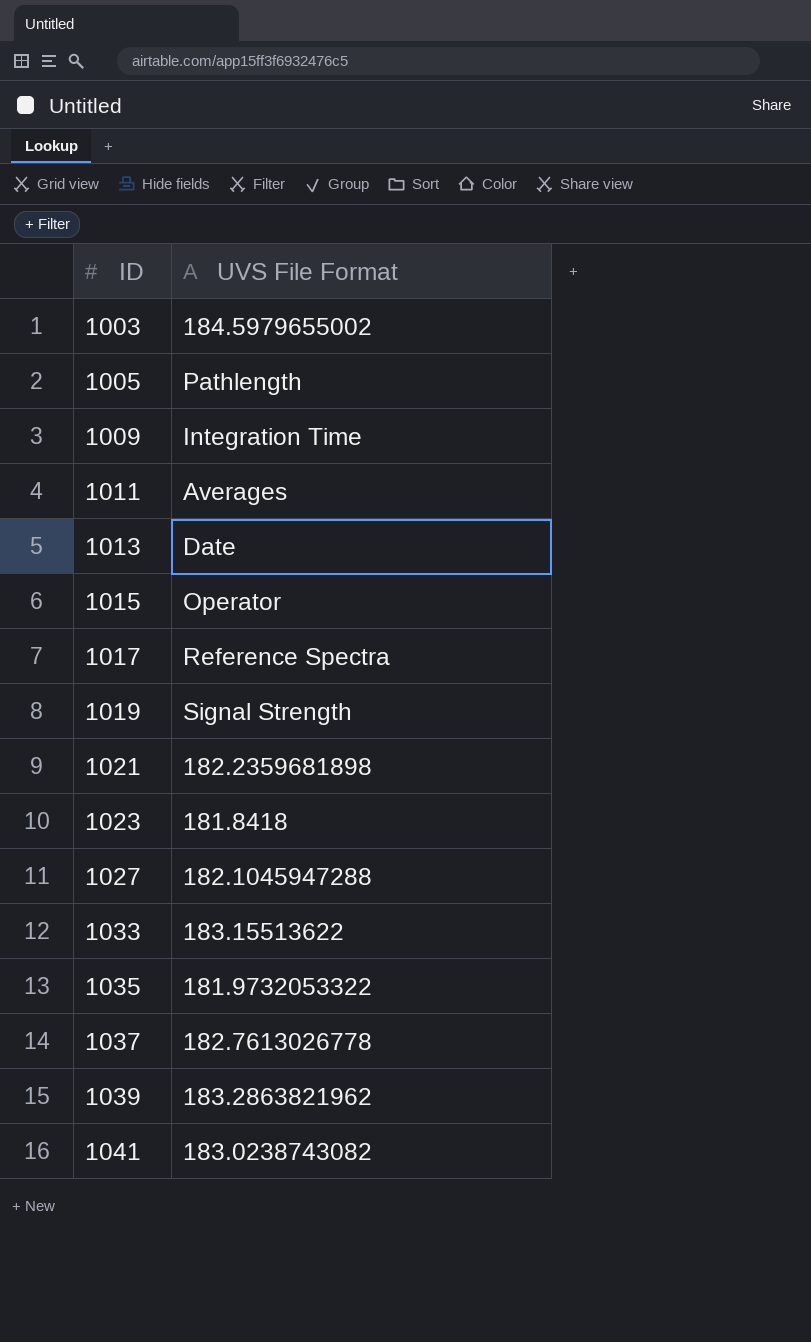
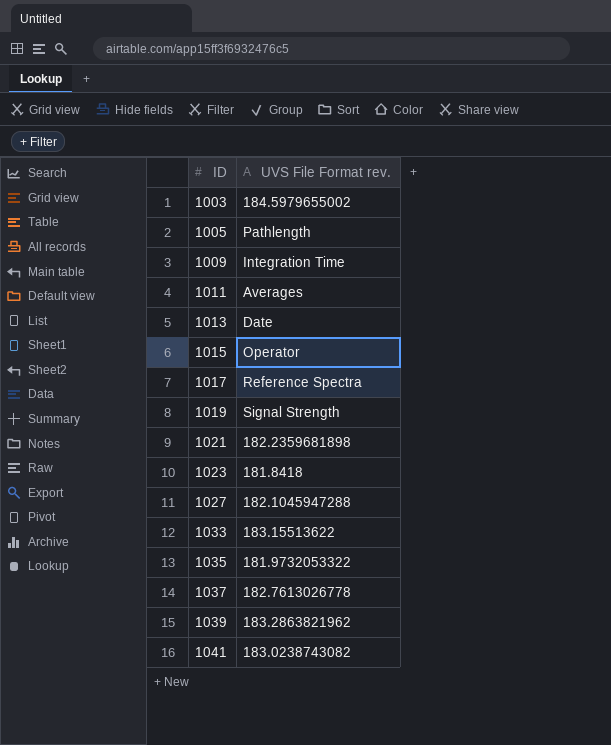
column name: UVS File Format -> UVS File Format rev.

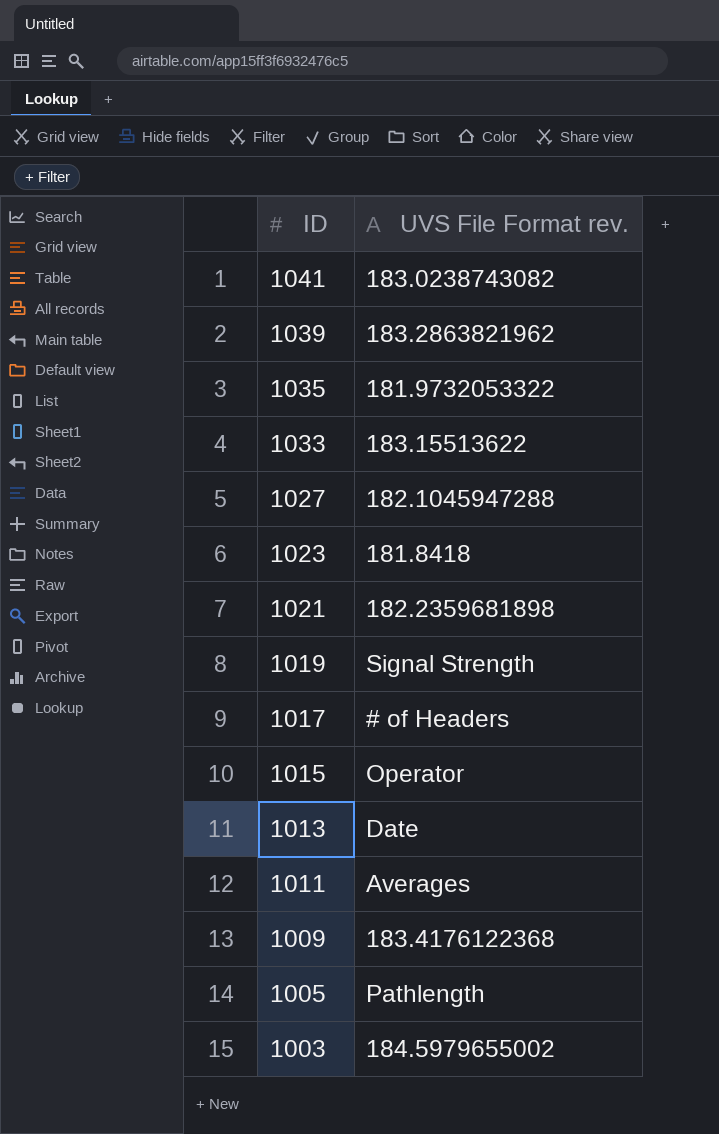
row order: ID ascending -> ID descending
row 1037: 182.7613026778 -> none
1017 | UVS File Format rev.: Reference Spectra -> # of Headers
1009 | UVS File Format rev.: Integration Time -> 183.4176122368

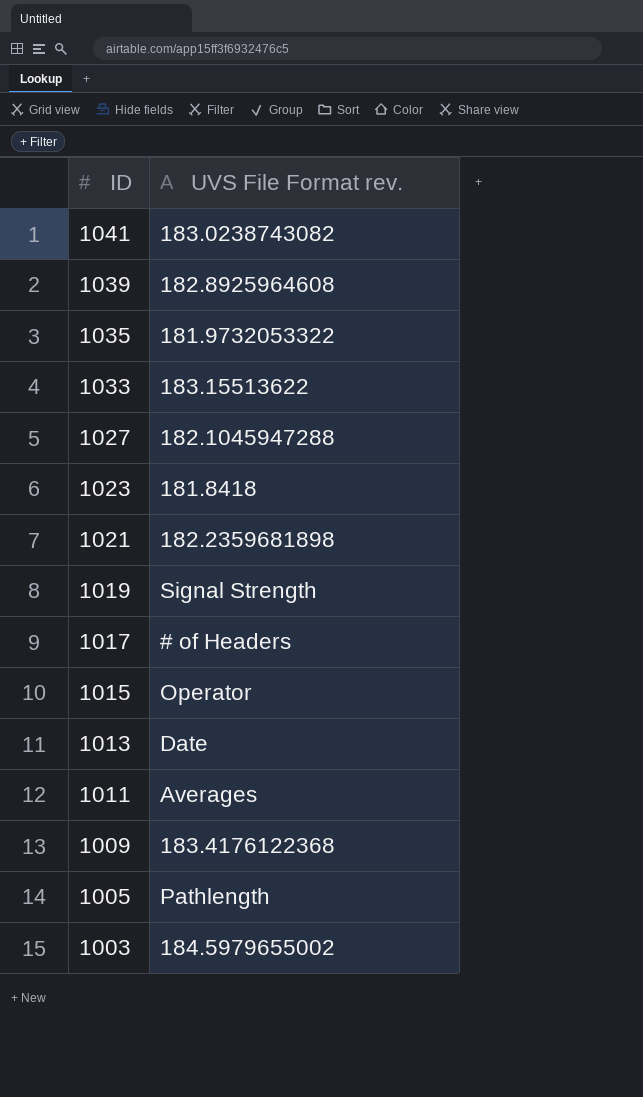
1039 | UVS File Format rev.: 183.2863821962 -> 182.8925964608

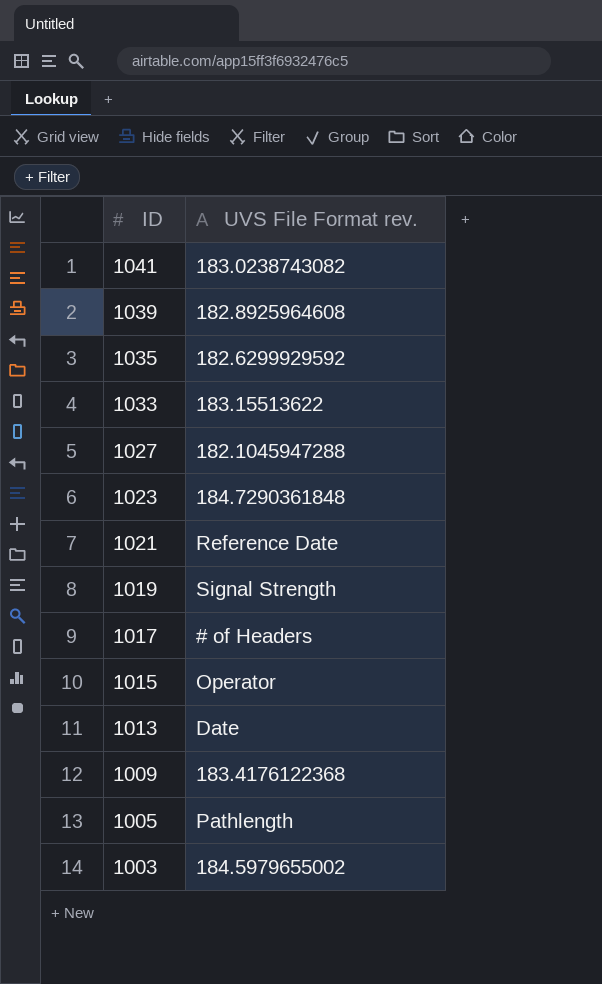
row 1011: Averages -> none
1035 | UVS File Format rev.: 181.9732053322 -> 182.6299929592
1023 | UVS File Format rev.: 181.8418 -> 184.7290361848
1021 | UVS File Format rev.: 182.2359681898 -> Reference Date

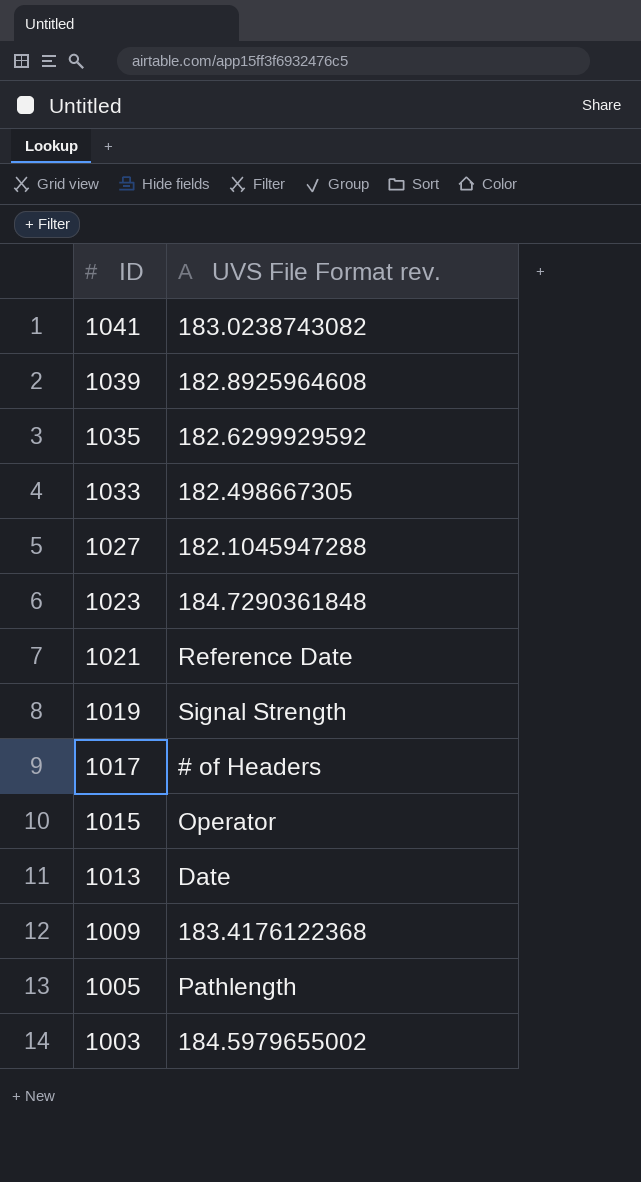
1033 | UVS File Format rev.: 183.15513622 -> 182.498667305

